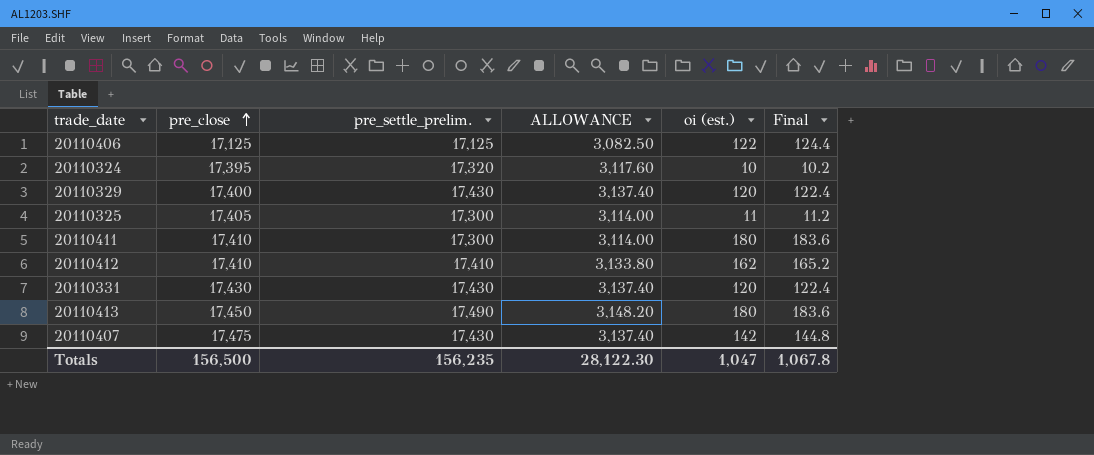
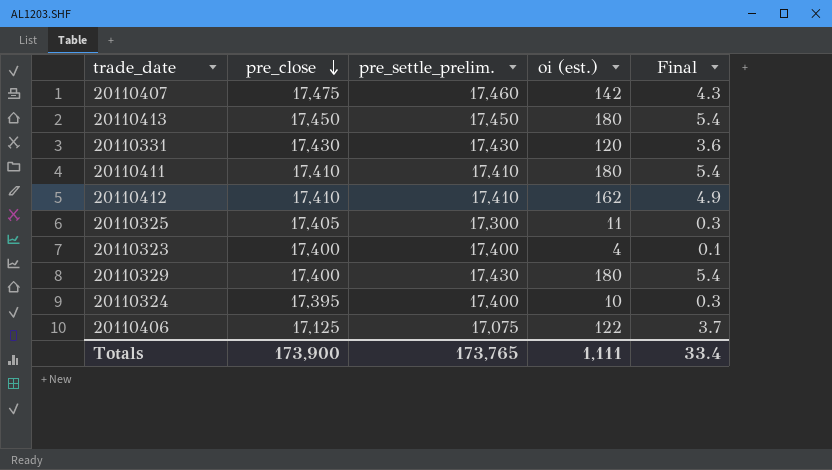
row order: pre_close ascending -> pre_close descending
column ALLOWANCE | formula: [pre_settle_prelim.] * 0.18 -> none
column Final | formula: [oi (est.)] * 1.02 -> [oi (est.)] * 0.03
20110407 | pre_settle_prelim.: 17,430 -> 17,460
20110413 | pre_settle_prelim.: 17,490 -> 17,450
20110411 | pre_settle_prelim.: 17,300 -> 17,410
row 20110323: none -> 17,400 | 17,400 | 4 | 0.1
20110329 | oi (est.): 120 -> 180
20110324 | pre_settle_prelim.: 17,320 -> 17,400
20110406 | pre_settle_prelim.: 17,125 -> 17,075
Totals | pre_close: 156,500 -> 173,900
Totals | pre_settle_prelim.: 156,235 -> 173,765
Totals | oi (est.): 1,047 -> 1,111
Totals | Final: 1,067.8 -> 33.4

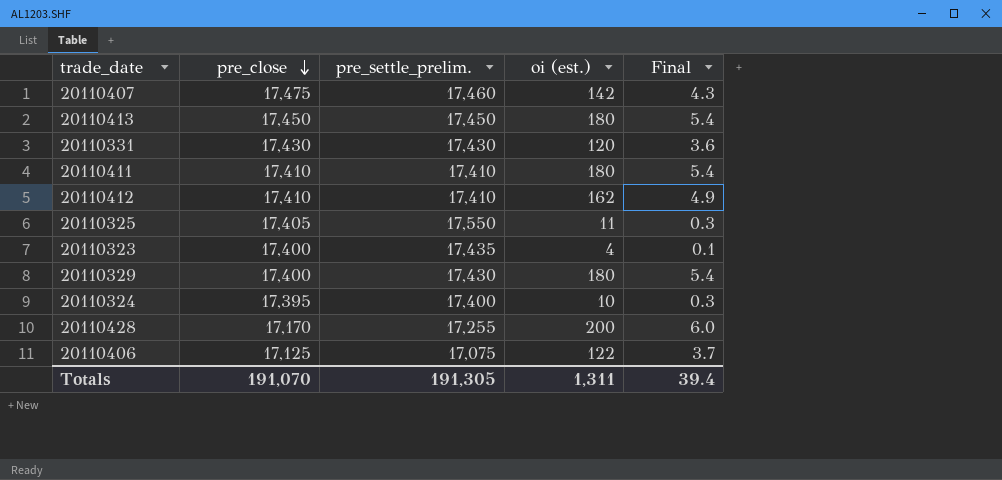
20110325 | pre_settle_prelim.: 17,300 -> 17,550
20110323 | pre_settle_prelim.: 17,400 -> 17,435
row 20110428: none -> 17,170 | 17,255 | 200 | 6.0
Totals | pre_close: 173,900 -> 191,070
Totals | pre_settle_prelim.: 173,765 -> 191,305
Totals | oi (est.): 1,111 -> 1,311
Totals | Final: 33.4 -> 39.4

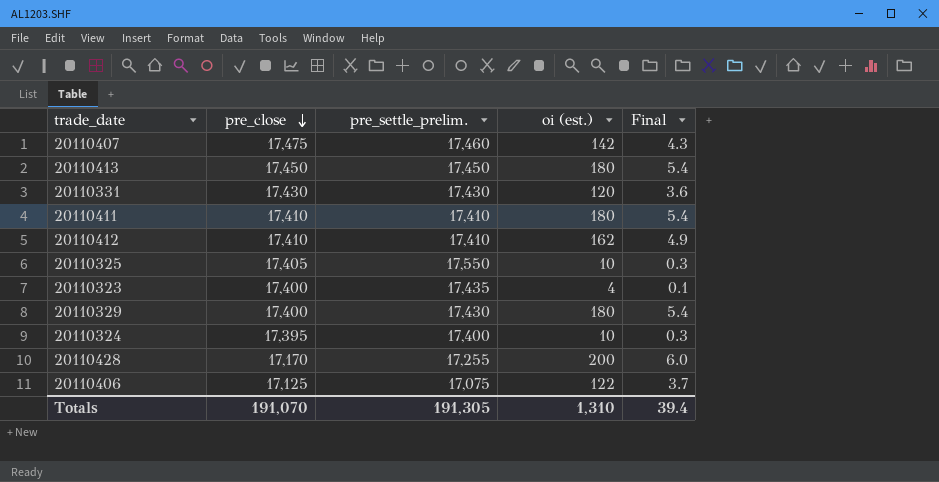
20110325 | oi (est.): 11 -> 10
Totals | oi (est.): 1,311 -> 1,310

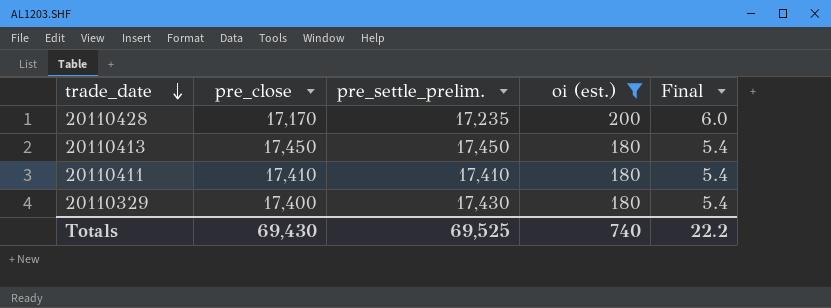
filter: none -> oi (est.) >= 180
row order: pre_close descending -> trade_date descending
20110428 | pre_settle_prelim.: 17,255 -> 17,235
Totals | pre_close: 191,070 -> 69,430
Totals | pre_settle_prelim.: 191,305 -> 69,525
Totals | oi (est.): 1,310 -> 740
Totals | Final: 39.4 -> 22.2

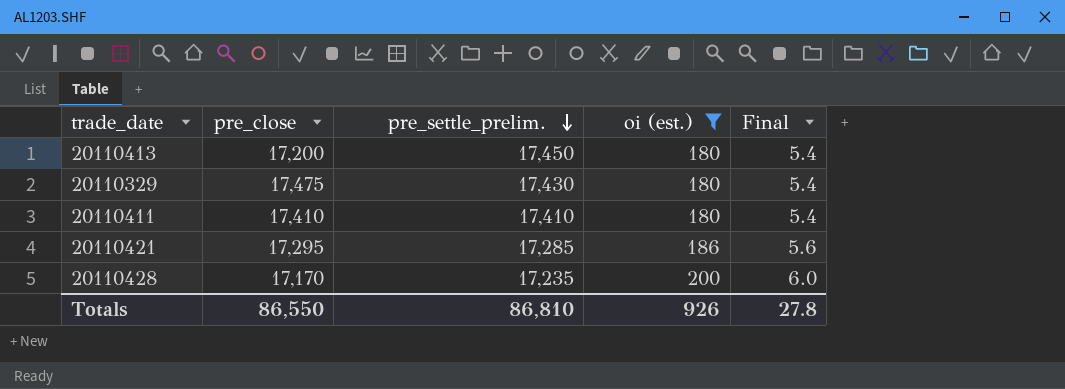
row order: trade_date descending -> pre_settle_prelim. descending
20110413 | pre_close: 17,450 -> 17,200
20110329 | pre_close: 17,400 -> 17,475
row 20110421: none -> 17,295 | 17,285 | 186 | 5.6
Totals | pre_close: 69,430 -> 86,550
Totals | pre_settle_prelim.: 69,525 -> 86,810
Totals | oi (est.): 740 -> 926
Totals | Final: 22.2 -> 27.8

